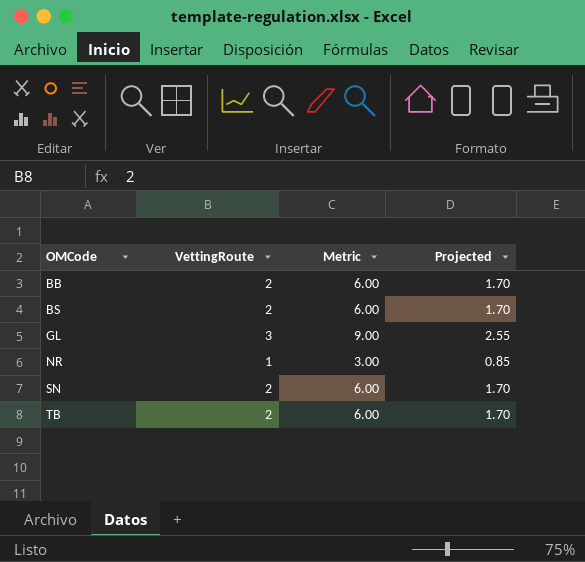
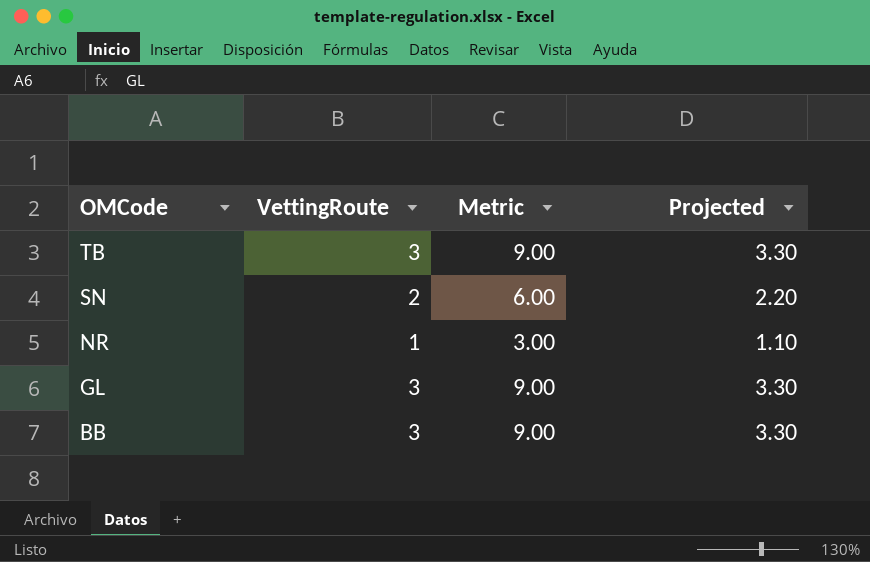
row order: OMCode ascending -> OMCode descending
column Projected | formula: [VettingRoute] * 0.85 -> [VettingRoute] * 1.1
row BS: 2 | 6.00 | 1.70 -> none
TB | VettingRoute: 2 -> 3
TB | Metric: 6.00 -> 9.00
BB | VettingRoute: 2 -> 3
BB | Metric: 6.00 -> 9.00

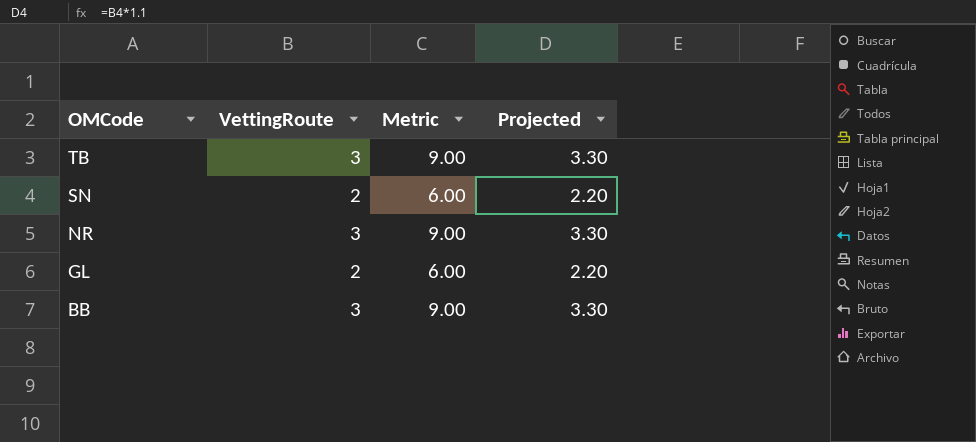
NR | VettingRoute: 1 -> 3
NR | Metric: 3.00 -> 9.00
NR | Projected: 1.10 -> 3.30
GL | VettingRoute: 3 -> 2
GL | Metric: 9.00 -> 6.00
GL | Projected: 3.30 -> 2.20

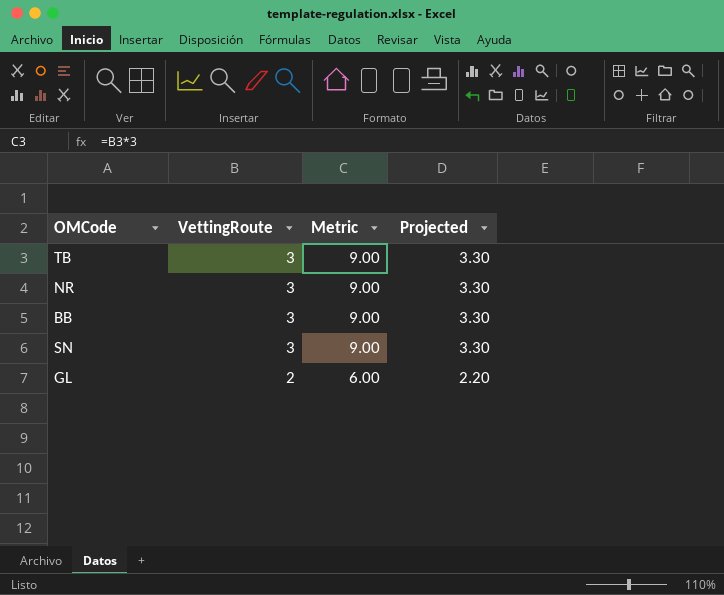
row order: OMCode descending -> VettingRoute descending
SN | VettingRoute: 2 -> 3
SN | Metric: 6.00 -> 9.00
SN | Projected: 2.20 -> 3.30

